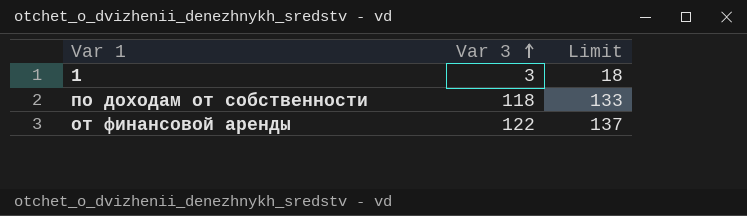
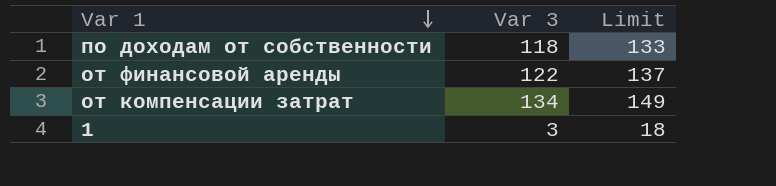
row order: Var 3 ascending -> Var 1 descending
row от компенсации затрат: none -> 134 | 149

